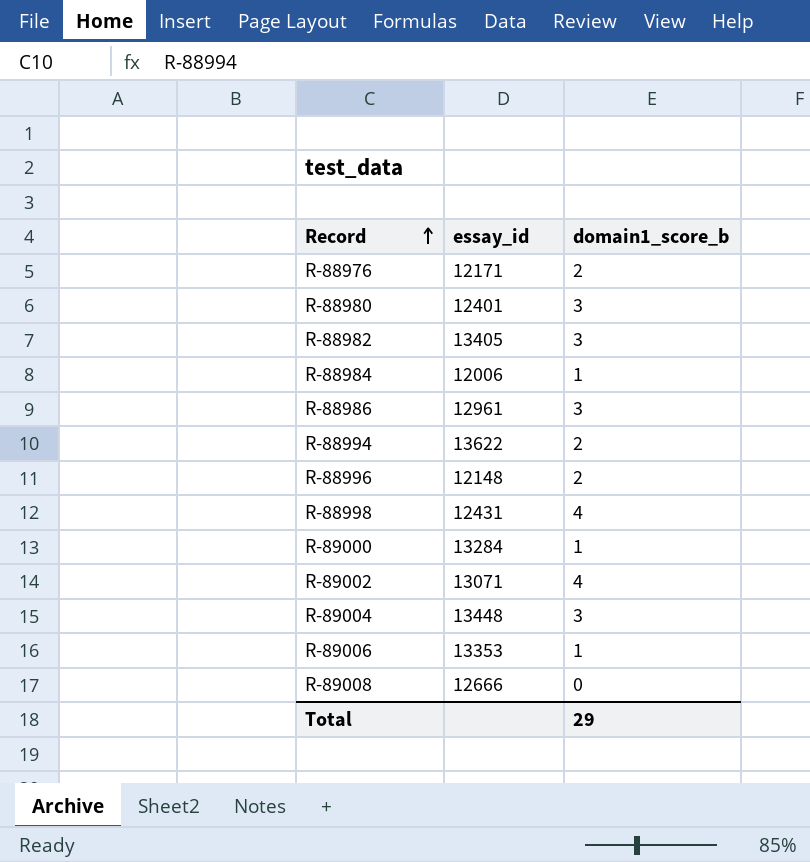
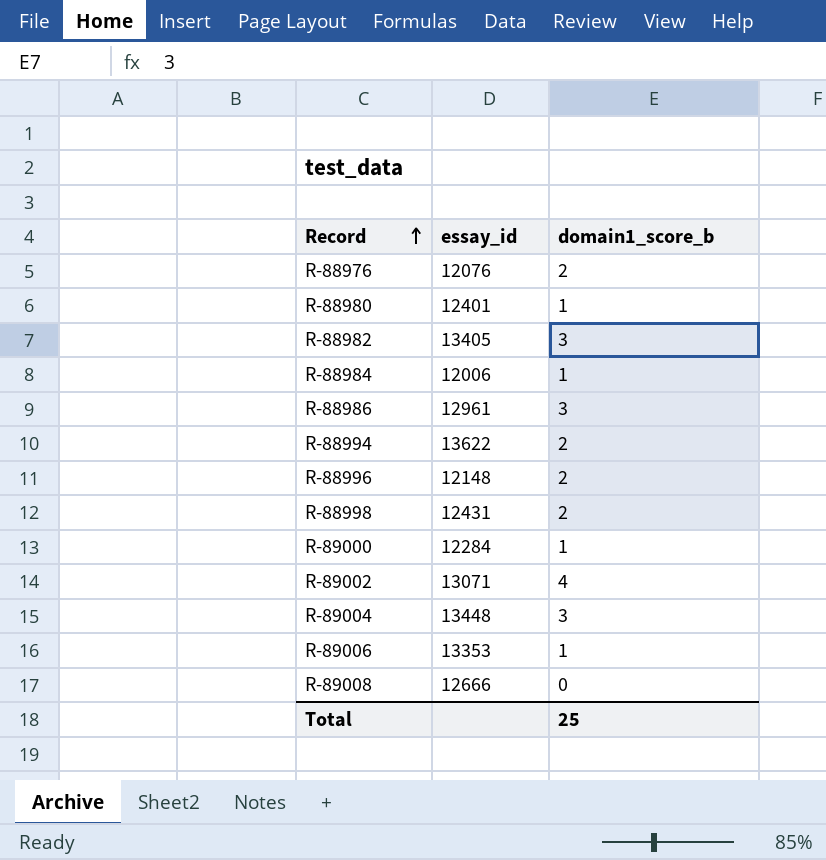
R-88976 | essay_id: 12171 -> 12076
R-88980 | domain1_score_b: 3 -> 1
R-88998 | domain1_score_b: 4 -> 2
R-89000 | essay_id: 13284 -> 12284
Total | domain1_score_b: 29 -> 25

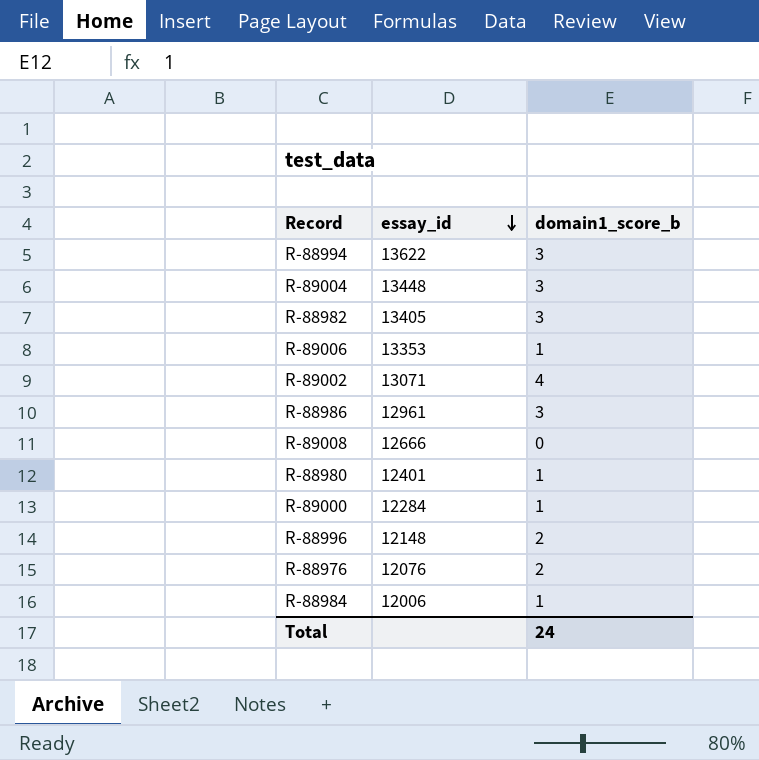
row order: Record ascending -> essay_id descending
row R-88998: 12431 | 2 -> none
R-88994 | domain1_score_b: 2 -> 3
Total | domain1_score_b: 25 -> 24

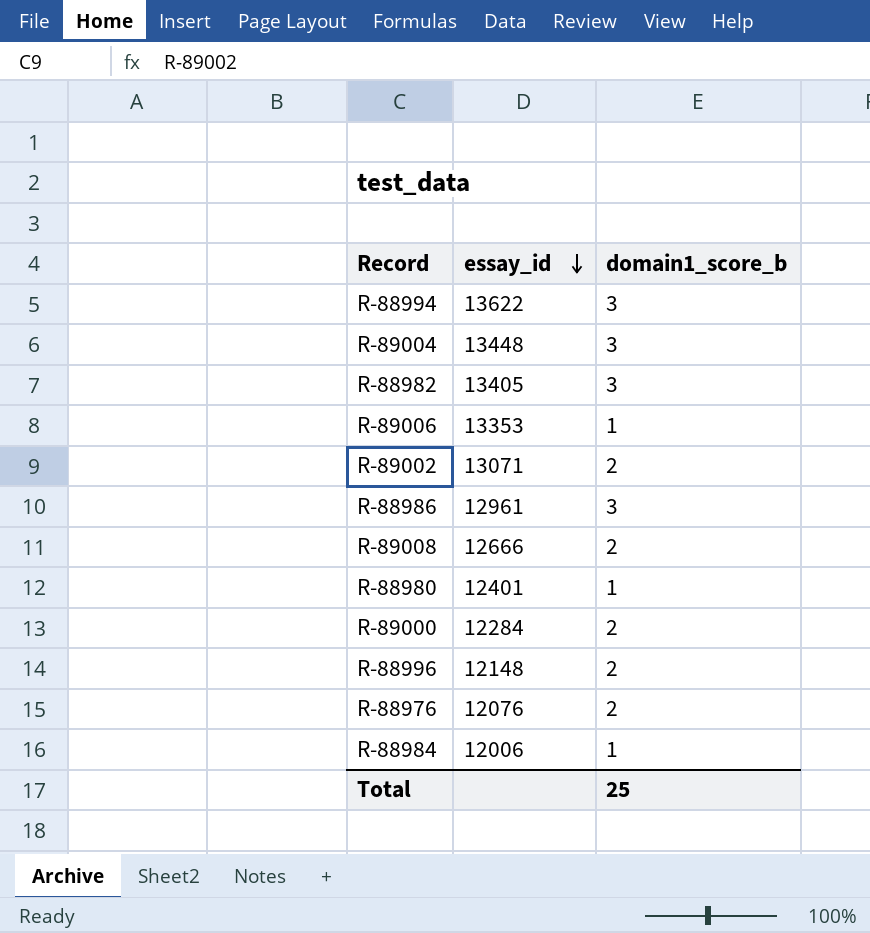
R-89002 | domain1_score_b: 4 -> 2
R-89008 | domain1_score_b: 0 -> 2
R-89000 | domain1_score_b: 1 -> 2
Total | domain1_score_b: 24 -> 25

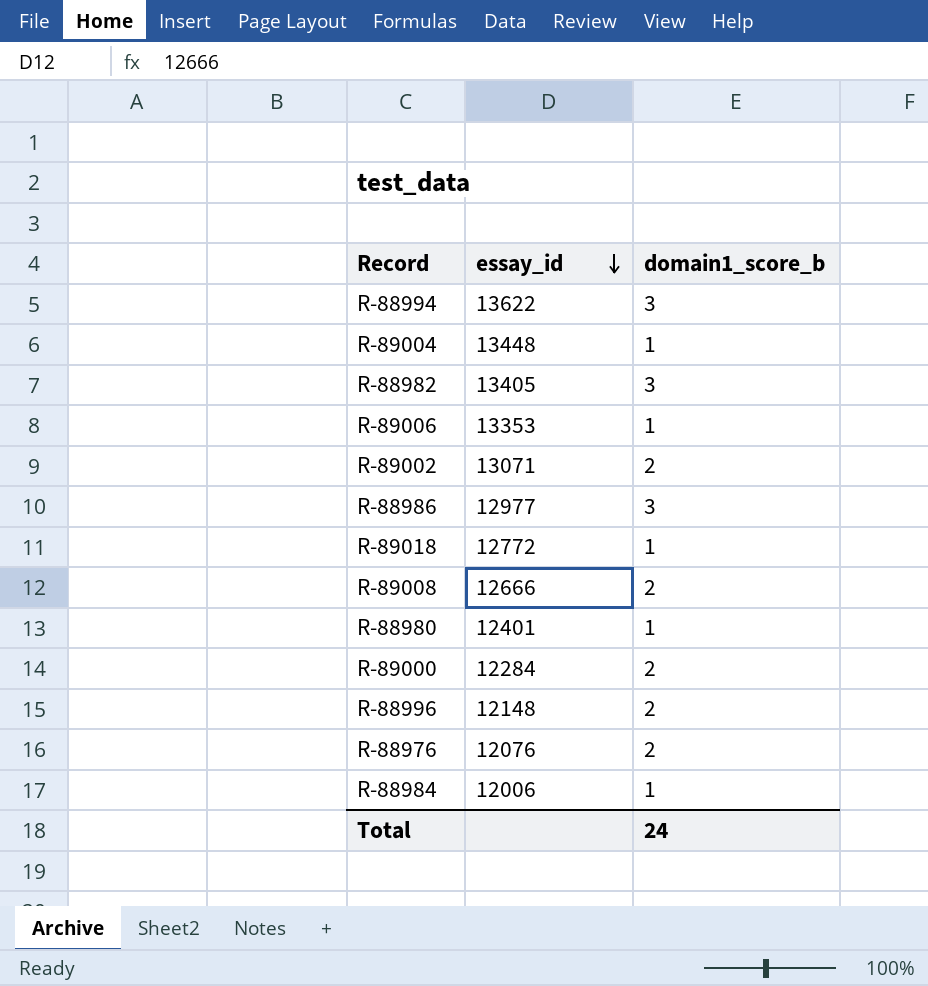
R-89004 | domain1_score_b: 3 -> 1
R-88986 | essay_id: 12961 -> 12977
row R-89018: none -> 12772 | 1
Total | domain1_score_b: 25 -> 24

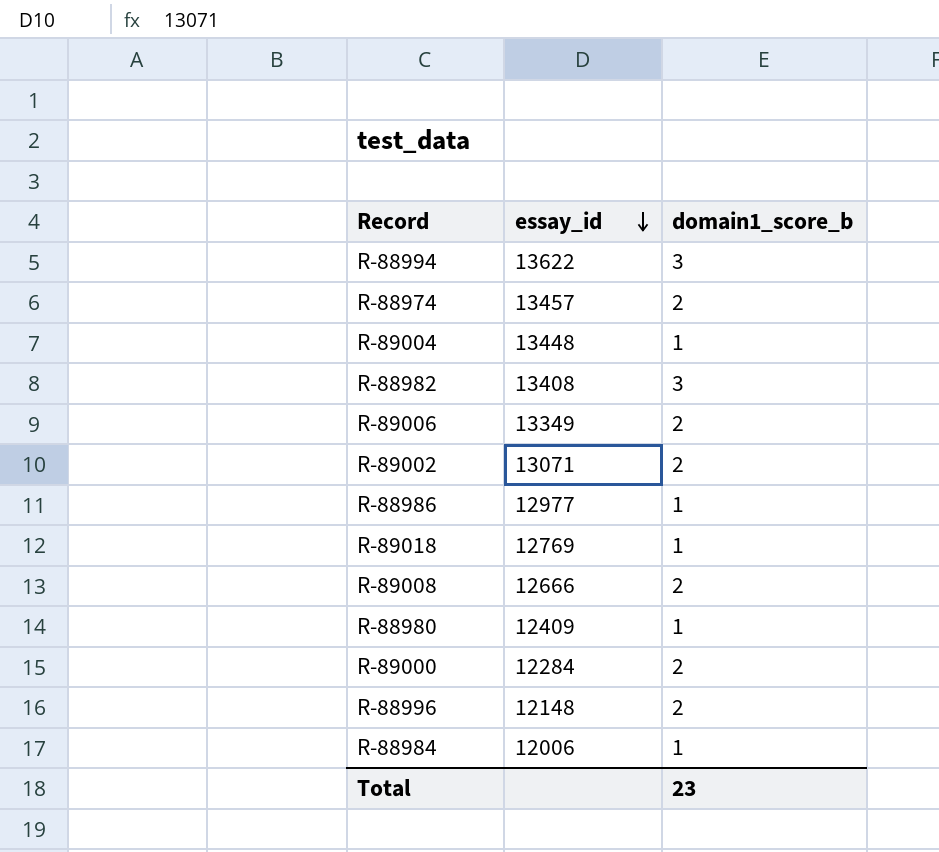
row R-88976: 12076 | 2 -> none
row R-88974: none -> 13457 | 2
R-88982 | essay_id: 13405 -> 13408
R-89006 | essay_id: 13353 -> 13349
R-89006 | domain1_score_b: 1 -> 2
R-88986 | domain1_score_b: 3 -> 1
R-89018 | essay_id: 12772 -> 12769
R-88980 | essay_id: 12401 -> 12409
Total | domain1_score_b: 24 -> 23

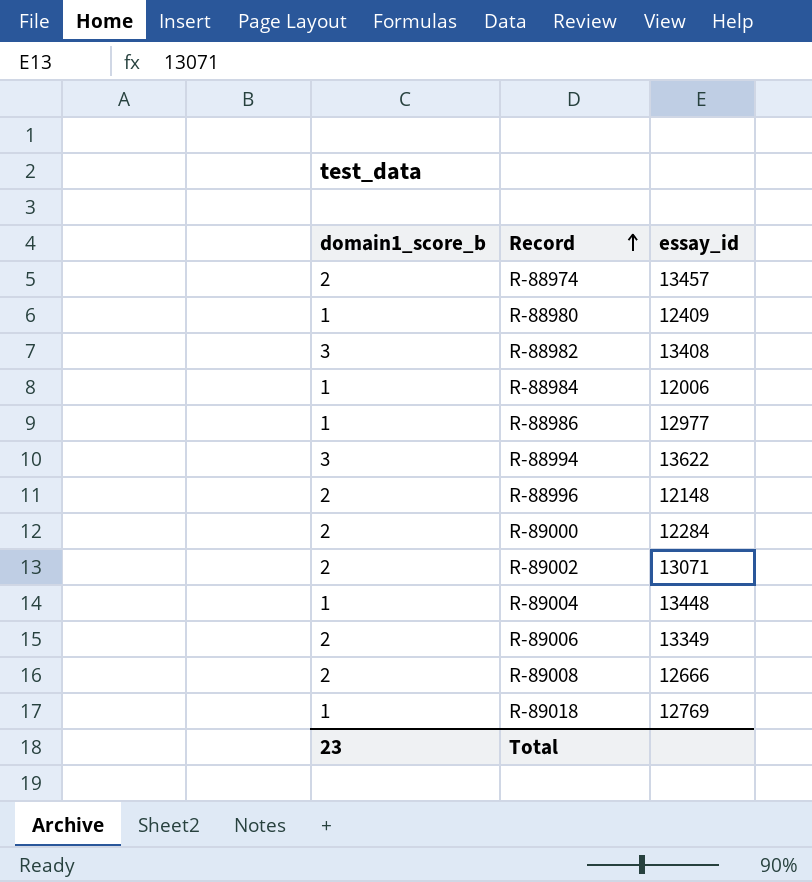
row order: essay_id descending -> Record ascending
column domain1_score_b | position: 3 -> 1

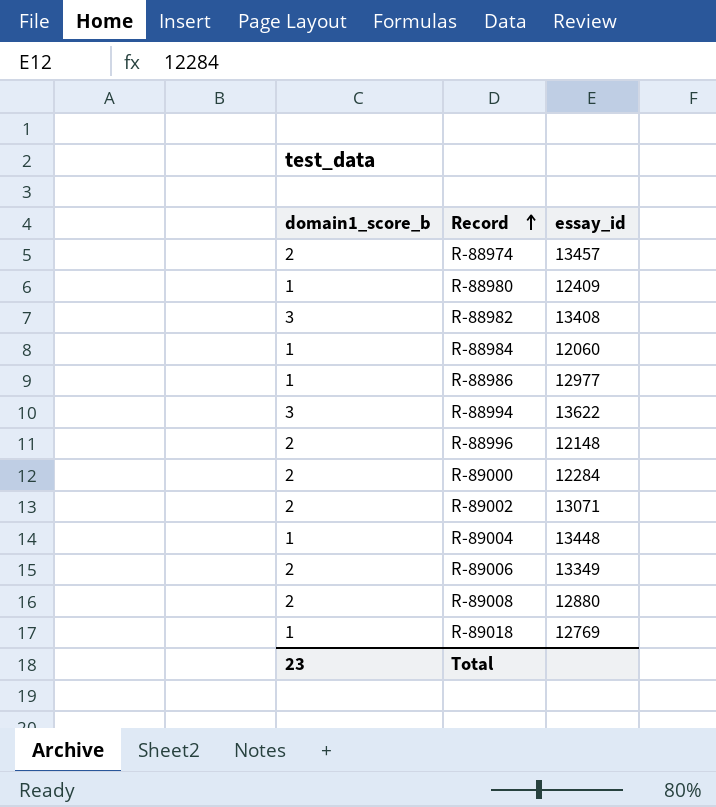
R-88984 | essay_id: 12006 -> 12060
R-89008 | essay_id: 12666 -> 12880

